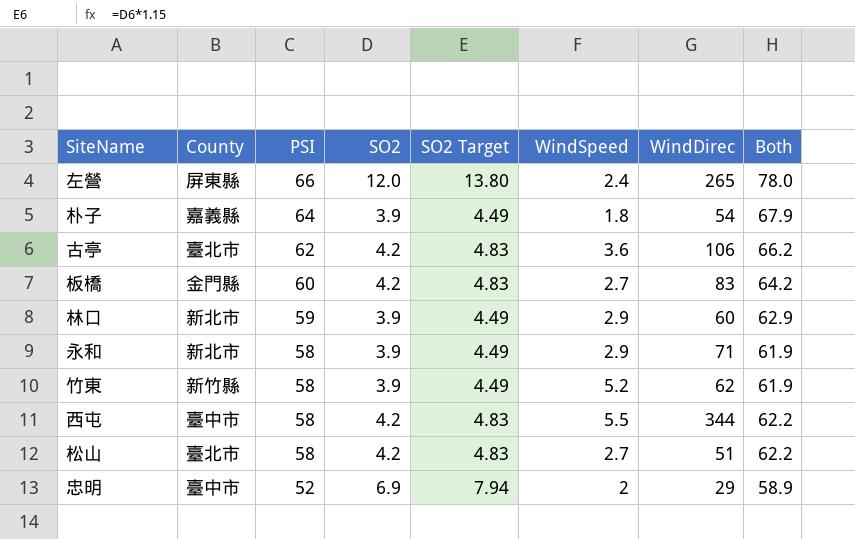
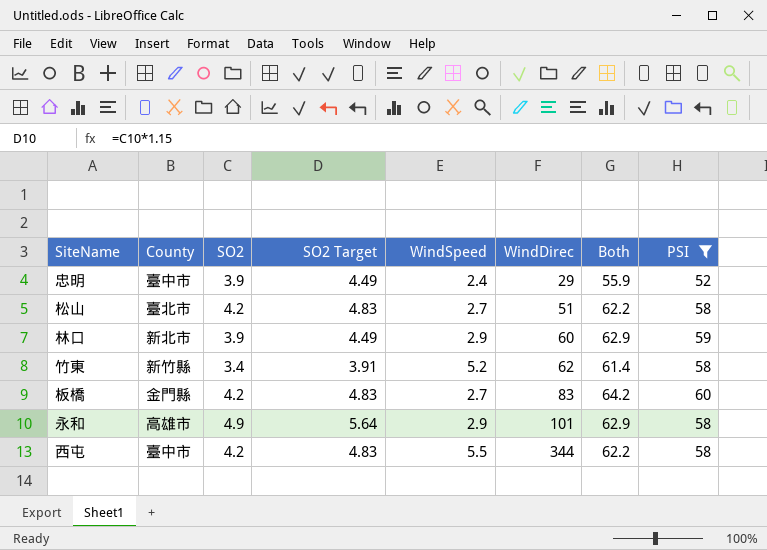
filter: none -> PSI <= 60
row order: PSI descending -> WindDirec ascending
column PSI | position: 3 -> 8
忠明 | SO2: 6.9 -> 3.9
忠明 | SO2 Target: 7.94 -> 4.49
忠明 | WindSpeed: 2 -> 2.4
忠明 | Both: 58.9 -> 55.9
竹東 | SO2: 3.9 -> 3.4
竹東 | SO2 Target: 4.49 -> 3.91
竹東 | Both: 61.9 -> 61.4
永和 | County: 新北市 -> 高雄市
永和 | SO2: 3.9 -> 4.9
永和 | SO2 Target: 4.49 -> 5.64
永和 | WindDirec: 71 -> 101
永和 | Both: 61.9 -> 62.9

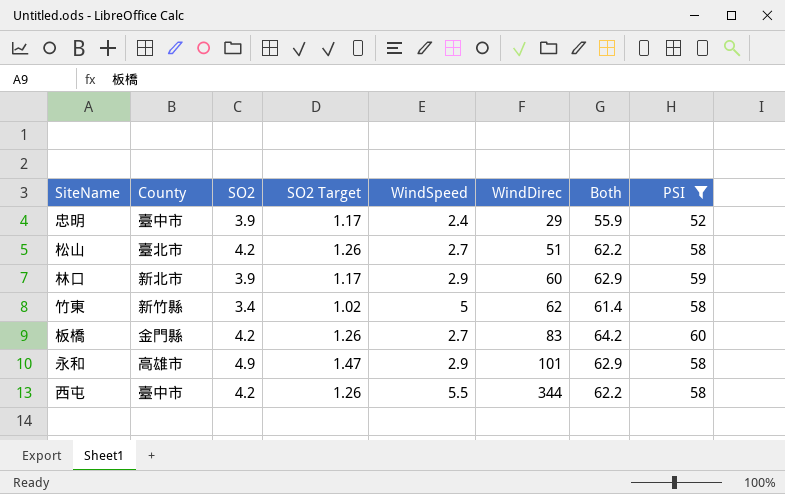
column SO2 Target | formula: [SO2] * 1.15 -> [SO2] * 0.3
竹東 | WindSpeed: 5.2 -> 5

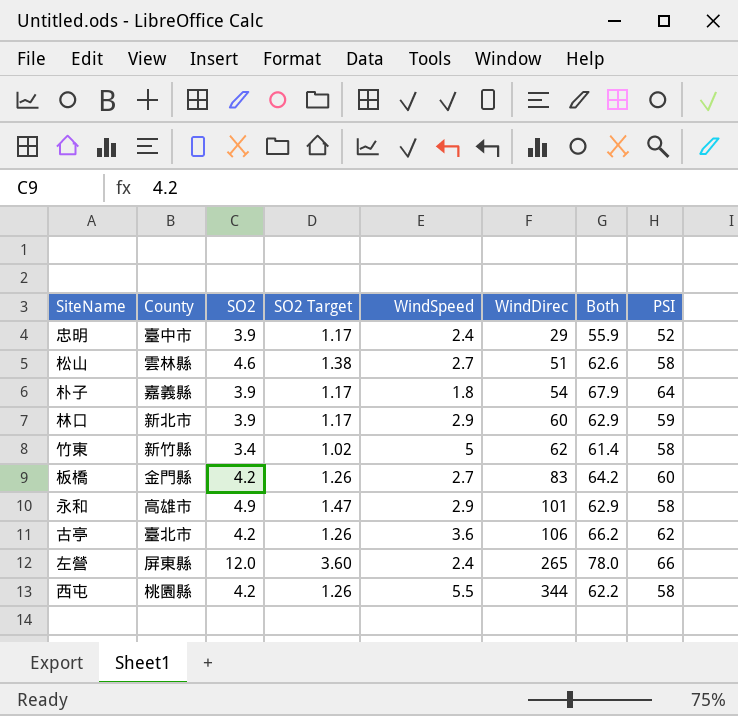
filter: PSI <= 60 -> none
松山 | County: 臺北市 -> 雲林縣
松山 | SO2: 4.2 -> 4.6
松山 | SO2 Target: 1.26 -> 1.38
松山 | Both: 62.2 -> 62.6
西屯 | County: 臺中市 -> 桃園縣

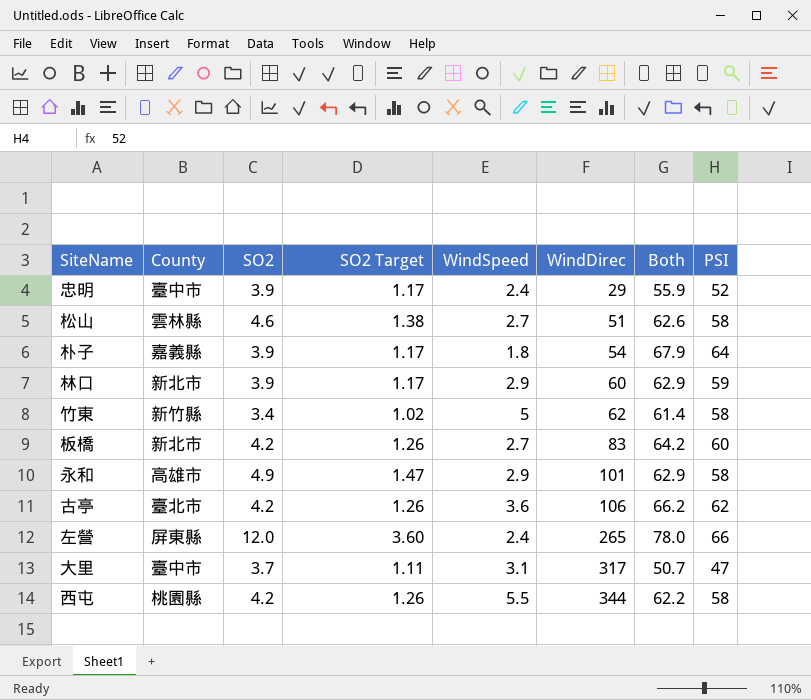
板橋 | County: 金門縣 -> 新北市
row 大里: none -> 臺中市 | 3.7 | 1.11 | 3.1 | 317 | 50.7 | 47

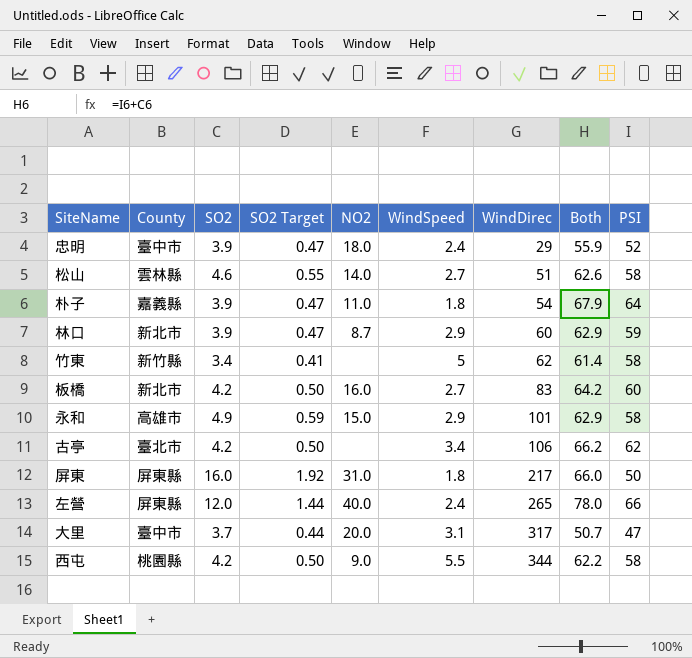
column SO2 Target | formula: [SO2] * 0.3 -> [SO2] * 0.12
column NO2 | position: none -> 5
古亭 | WindSpeed: 3.6 -> 3.4
row 屏東: none -> 屏東縣 | 16.0 | 1.92 | 31.0 | 1.8 | 217 | 66.0 | 50

